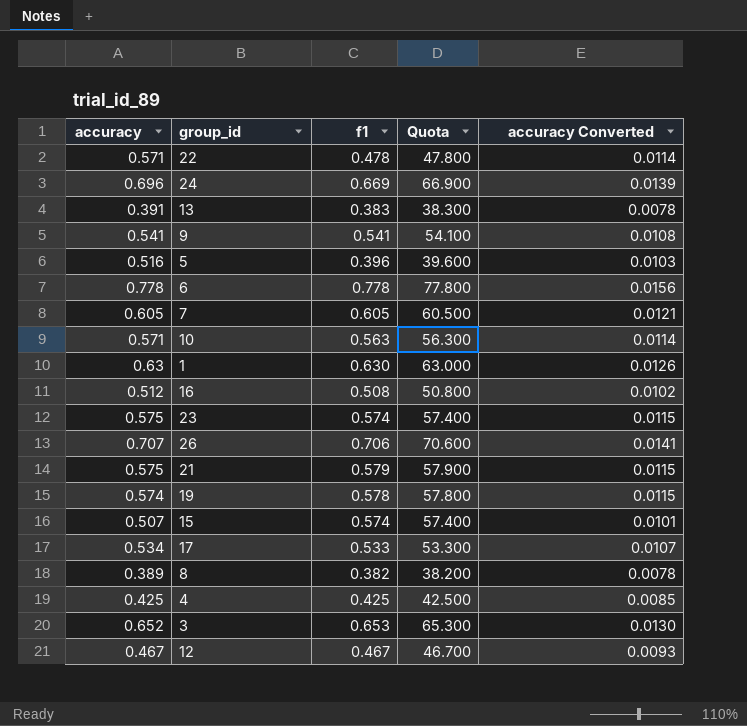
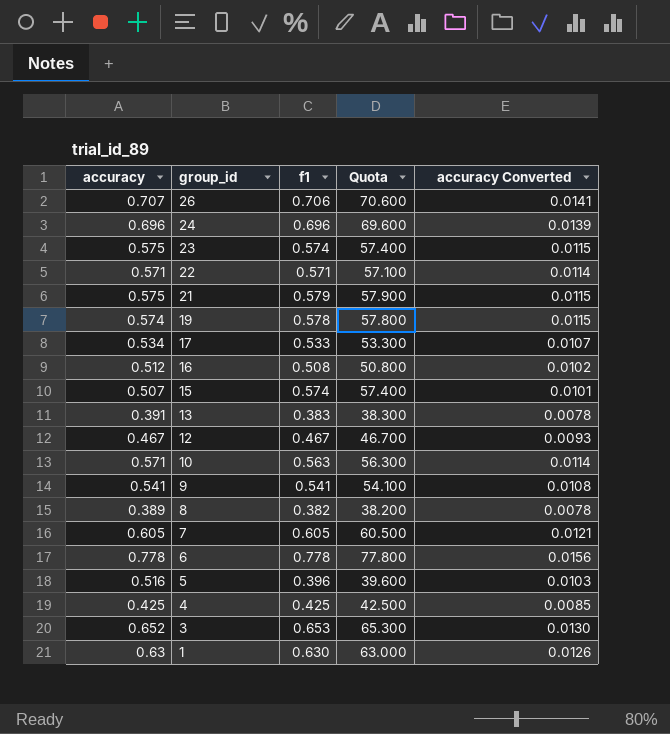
row order: none -> group_id descending
24 | f1: 0.669 -> 0.696
24 | Quota: 66.900 -> 69.600
22 | f1: 0.478 -> 0.571
22 | Quota: 47.800 -> 57.100

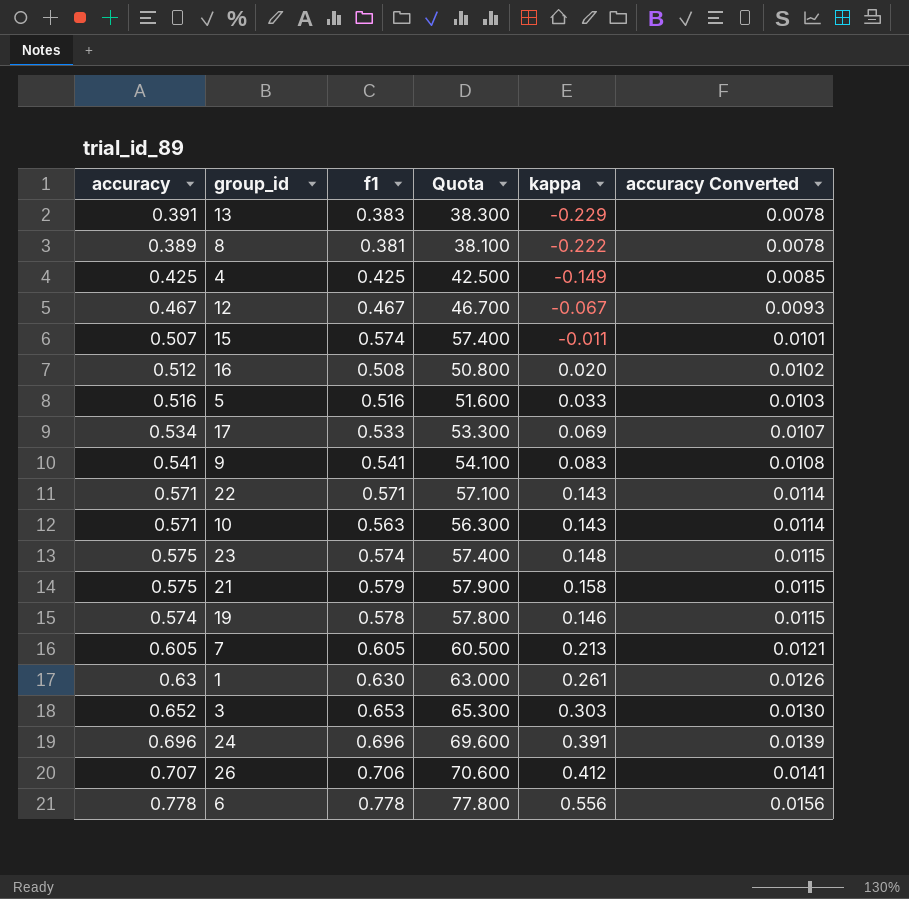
row order: group_id descending -> accuracy Converted ascending
column kappa | position: none -> 5
8 | f1: 0.382 -> 0.381
8 | Quota: 38.200 -> 38.100
5 | f1: 0.396 -> 0.516
5 | Quota: 39.600 -> 51.600

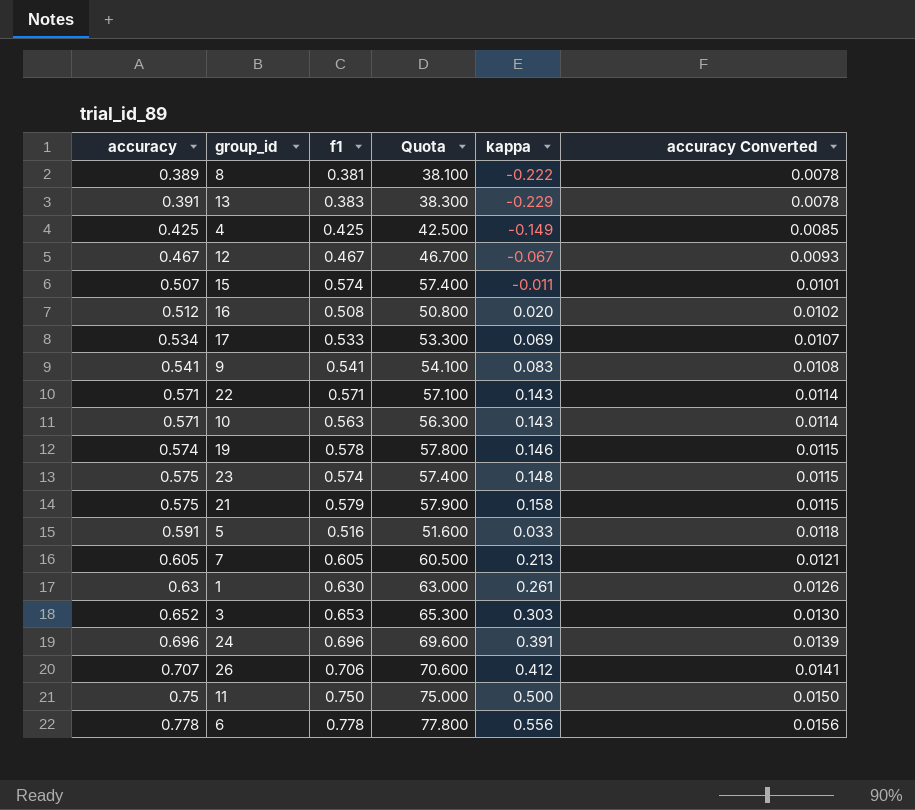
row order: accuracy Converted ascending -> accuracy ascending
5 | accuracy: 0.516 -> 0.591
5 | accuracy Converted: 0.0103 -> 0.0118
row 11: none -> 0.75 | 0.750 | 75.000 | 0.500 | 0.0150

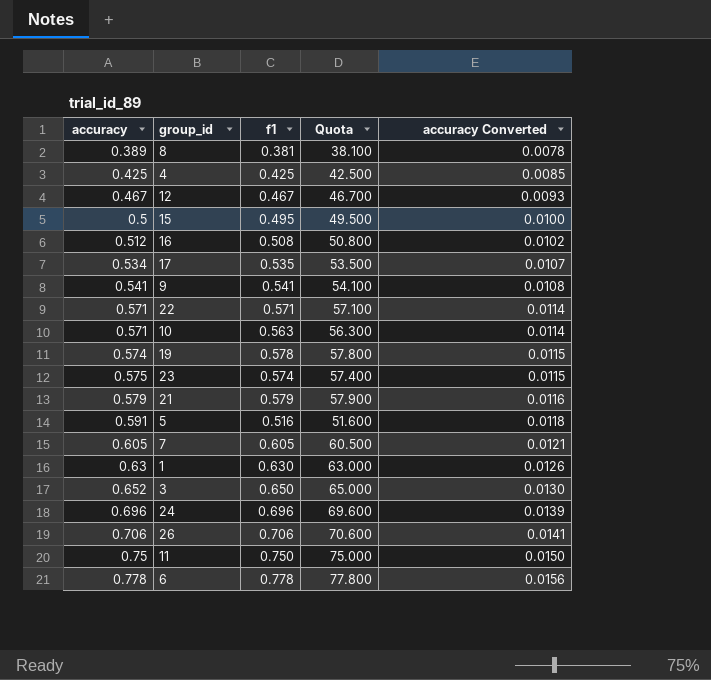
column kappa | position: 5 -> none
row 13: 0.391 | 0.383 | 38.300 | -0.229 | 0.0078 -> none
15 | accuracy: 0.507 -> 0.5
15 | f1: 0.574 -> 0.495
15 | Quota: 57.400 -> 49.500
15 | accuracy Converted: 0.0101 -> 0.0100
17 | f1: 0.533 -> 0.535
17 | Quota: 53.300 -> 53.500
21 | accuracy: 0.575 -> 0.579
21 | accuracy Converted: 0.0115 -> 0.0116
3 | f1: 0.653 -> 0.650
3 | Quota: 65.300 -> 65.000
26 | accuracy: 0.707 -> 0.706

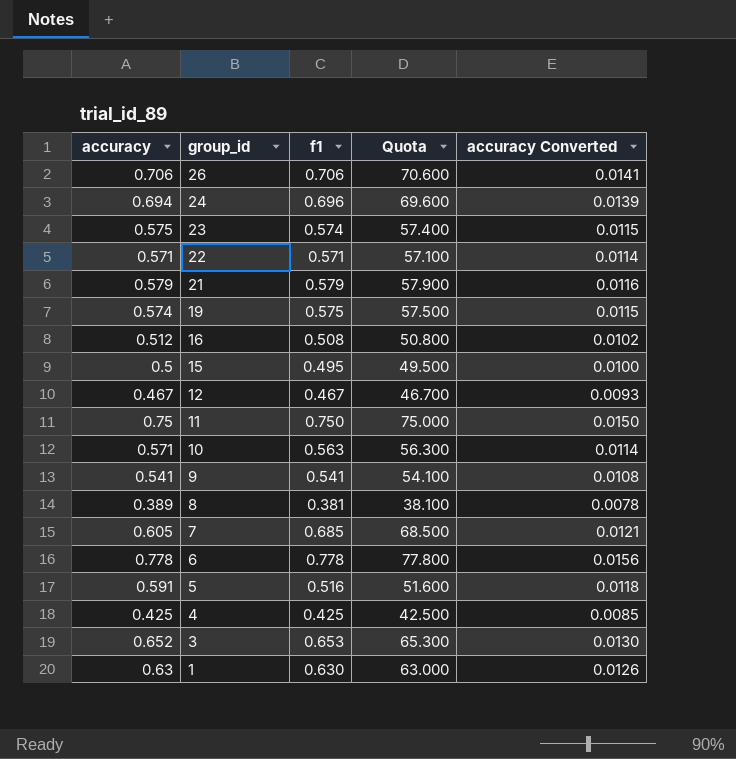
row order: accuracy ascending -> group_id descending
row 17: 0.534 | 0.535 | 53.500 | 0.0107 -> none
24 | accuracy: 0.696 -> 0.694
19 | f1: 0.578 -> 0.575
19 | Quota: 57.800 -> 57.500
7 | f1: 0.605 -> 0.685
7 | Quota: 60.500 -> 68.500
3 | f1: 0.650 -> 0.653
3 | Quota: 65.000 -> 65.300

